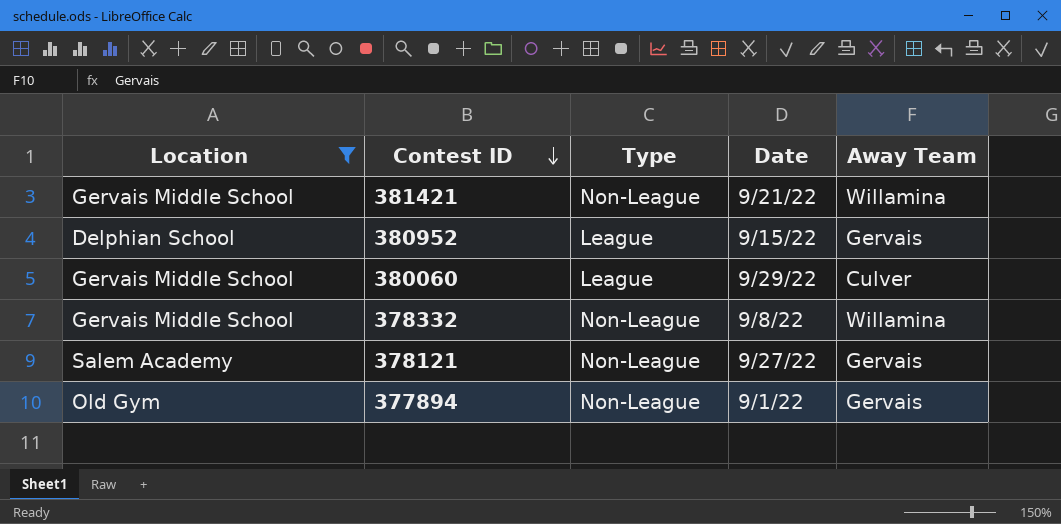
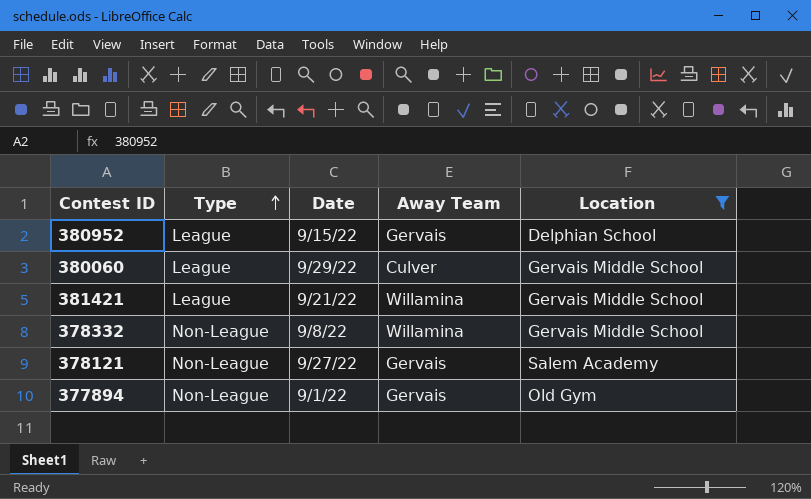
row order: Contest ID descending -> Type ascending
column Location | position: 1 -> 5
381421 | Type: Non-League -> League

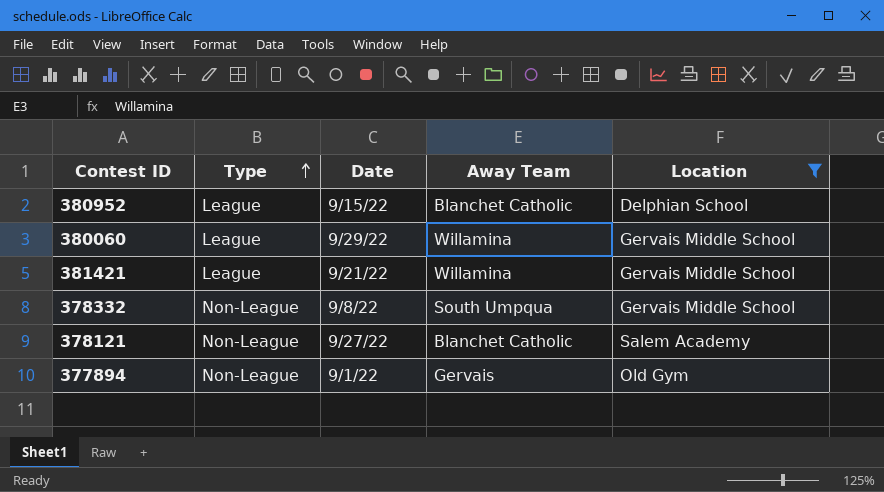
380952 | Away Team: Gervais -> Blanchet Catholic
380060 | Away Team: Culver -> Willamina
378332 | Away Team: Willamina -> South Umpqua
378121 | Away Team: Gervais -> Blanchet Catholic

